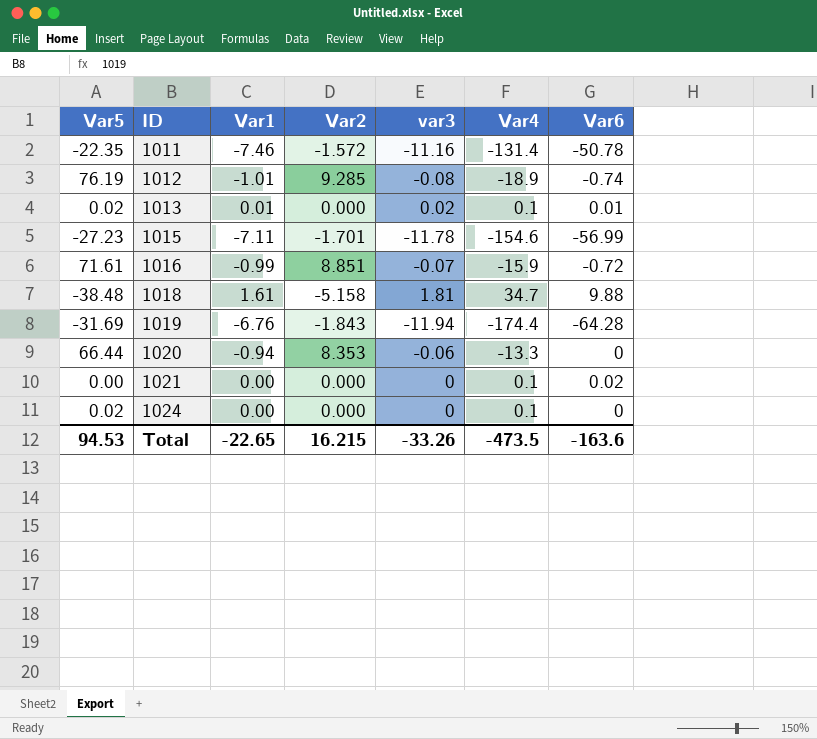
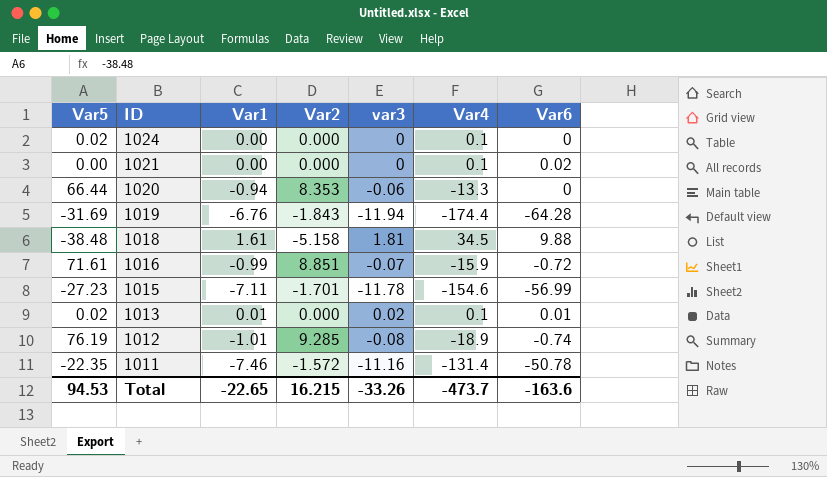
row order: ID ascending -> ID descending
1018 | Var4: 34.7 -> 34.5
Total | Var4: -473.5 -> -473.7

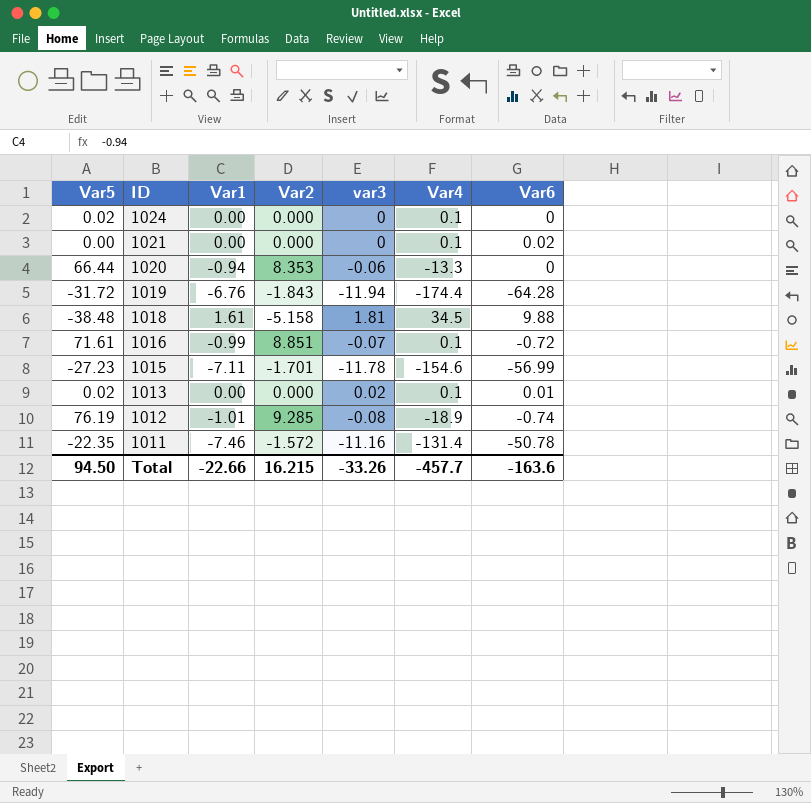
1019 | Var5: -31.69 -> -31.72
1016 | Var4: -15.9 -> 0.1
1013 | Var1: 0.01 -> 0.00
Total | Var5: 94.53 -> 94.50
Total | Var1: -22.65 -> -22.66
Total | Var4: -473.7 -> -457.7

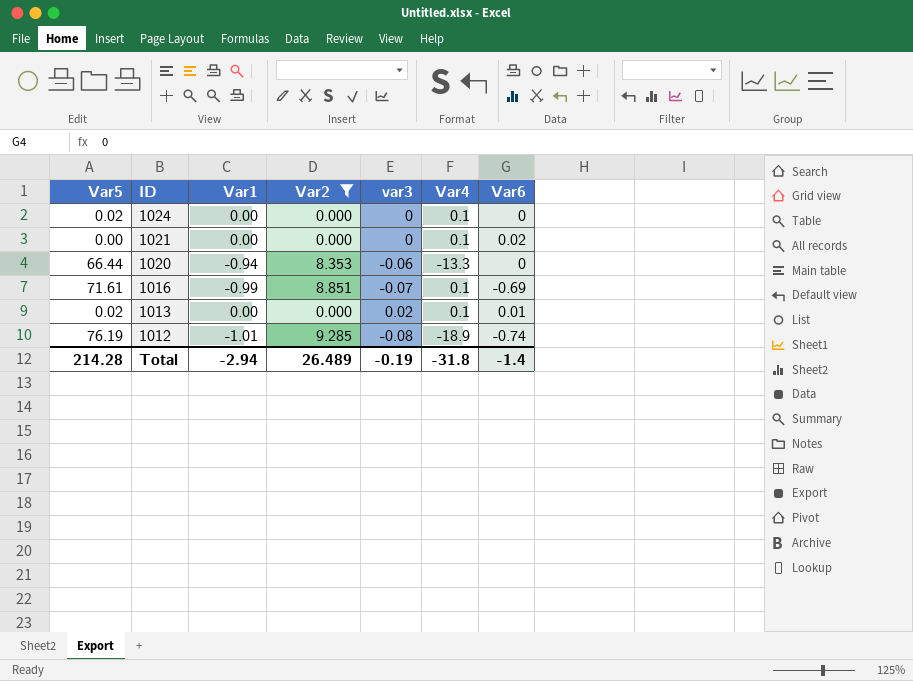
filter: none -> Var2 >= 0.000
1016 | Var6: -0.72 -> -0.69
Total | Var5: 94.50 -> 214.28
Total | Var1: -22.66 -> -2.94
Total | Var2: 16.215 -> 26.489
Total | var3: -33.26 -> -0.19
Total | Var4: -457.7 -> -31.8
Total | Var6: -163.6 -> -1.4

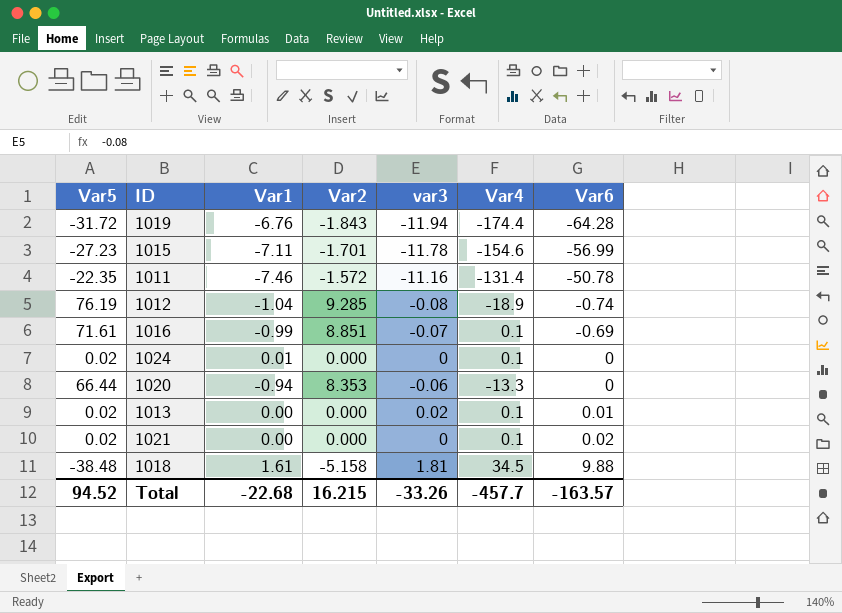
filter: Var2 >= 0.000 -> none
row order: ID descending -> Var6 ascending
1012 | Var1: -1.01 -> -1.04
1024 | Var1: 0.00 -> 0.01
1021 | Var5: 0.00 -> 0.02
Total | Var5: 214.28 -> 94.52
Total | Var1: -2.94 -> -22.68
Total | Var2: 26.489 -> 16.215
Total | var3: -0.19 -> -33.26
Total | Var4: -31.8 -> -457.7
Total | Var6: -1.4 -> -163.57

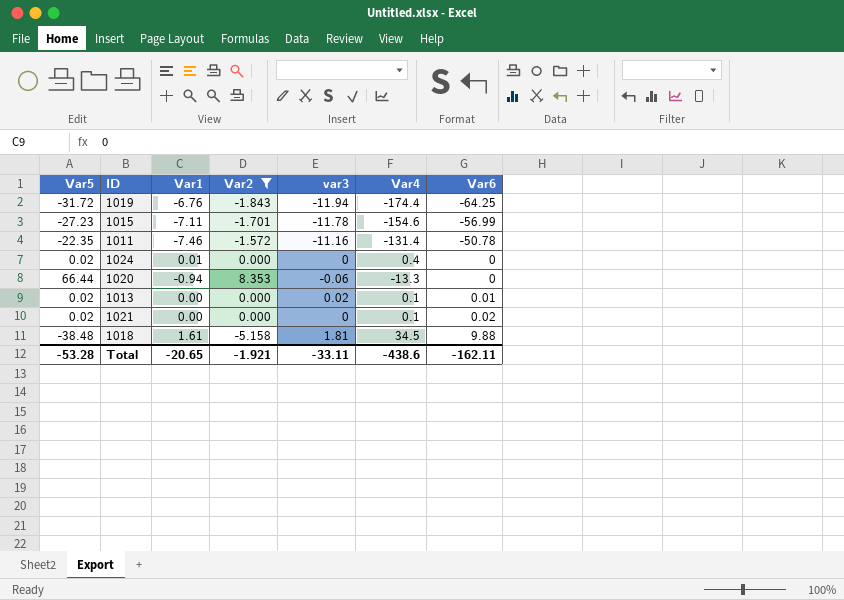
filter: none -> Var2 <= 8.353
1019 | Var6: -64.28 -> -64.25
1024 | Var4: 0.1 -> 0.4
Total | Var5: 94.52 -> -53.28
Total | Var1: -22.68 -> -20.65
Total | Var2: 16.215 -> -1.921
Total | var3: -33.26 -> -33.11
Total | Var4: -457.7 -> -438.6
Total | Var6: -163.57 -> -162.11

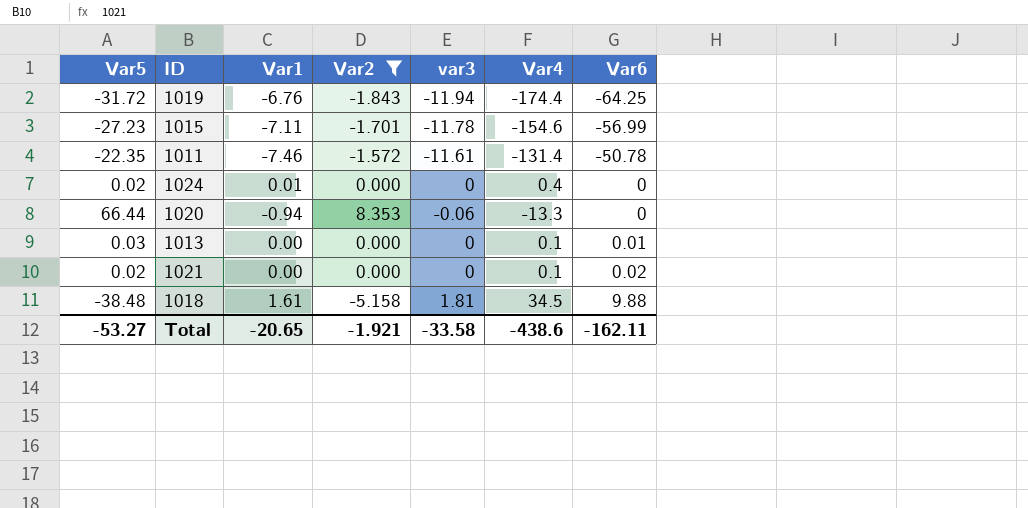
1011 | var3: -11.16 -> -11.61
1013 | Var5: 0.02 -> 0.03
1013 | var3: 0.02 -> 0
Total | Var5: -53.28 -> -53.27
Total | var3: -33.11 -> -33.58

